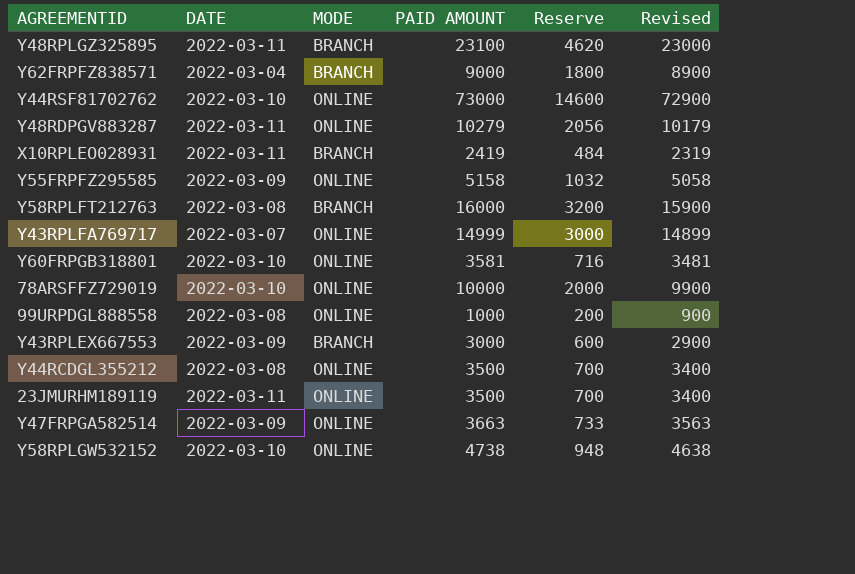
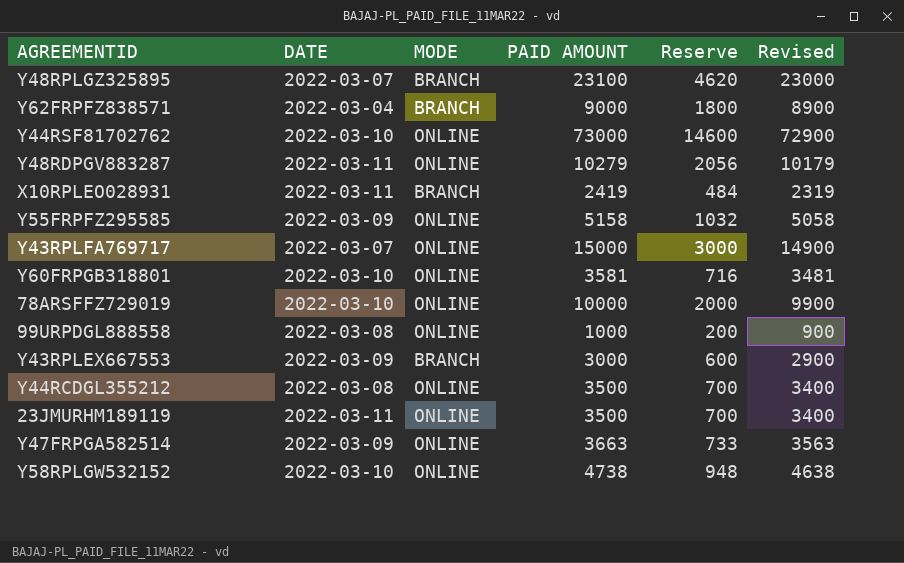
row Y58RPLFT212763: 2022-03-08 | BRANCH | 16000 | 3200 | 15900 -> none
Y48RPLGZ325895 | DATE: 2022-03-11 -> 2022-03-07
Y43RPLFA769717 | PAID AMOUNT: 14999 -> 15000
Y43RPLFA769717 | Revised: 14899 -> 14900

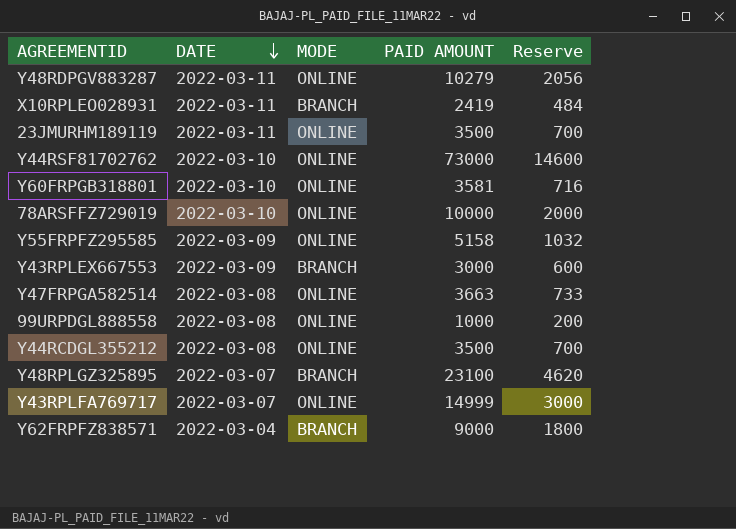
row order: none -> DATE descending
column Revised | formula: [PAID AMOUNT] - 100 -> none
row Y58RPLGW532152: 2022-03-10 | ONLINE | 4738 | 948 | 4638 -> none
Y47FRPGA582514 | DATE: 2022-03-09 -> 2022-03-08
Y43RPLFA769717 | PAID AMOUNT: 15000 -> 14999

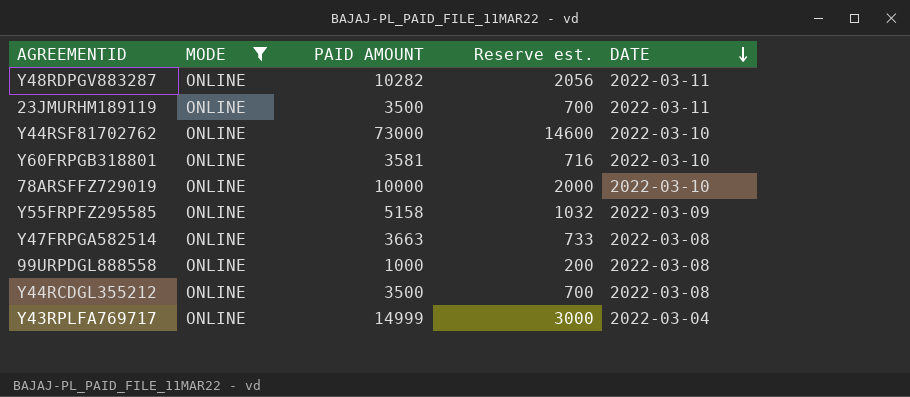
filter: none -> MODE = ONLINE
column name: Reserve -> Reserve est.
column DATE | position: 2 -> 5
Y48RDPGV883287 | PAID AMOUNT: 10279 -> 10282
Y43RPLFA769717 | DATE: 2022-03-07 -> 2022-03-04

